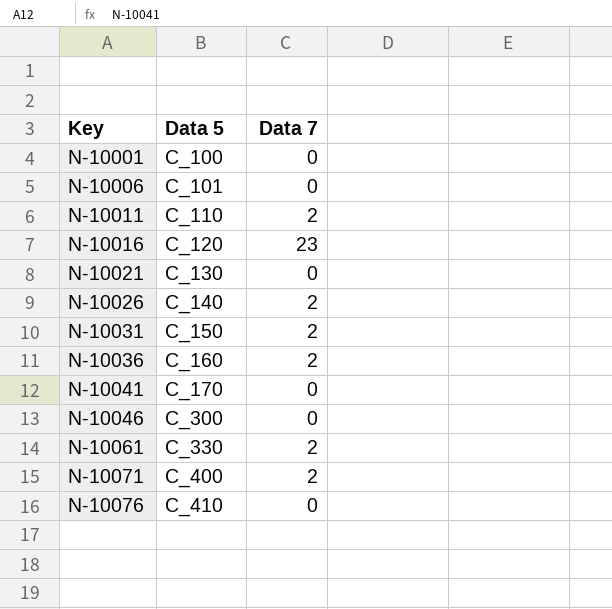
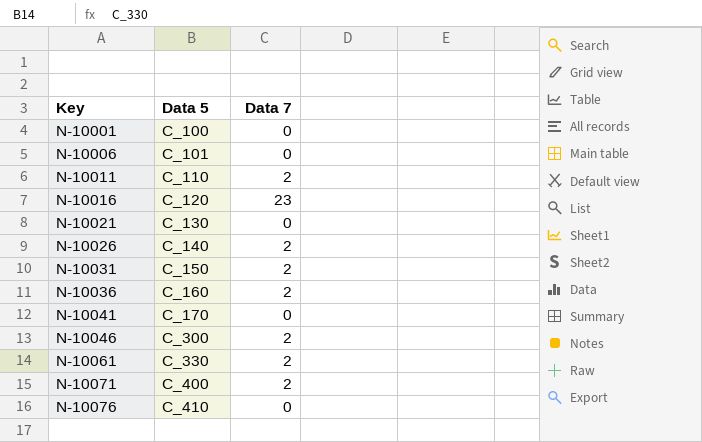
N-10046 | Data 7: 0 -> 2

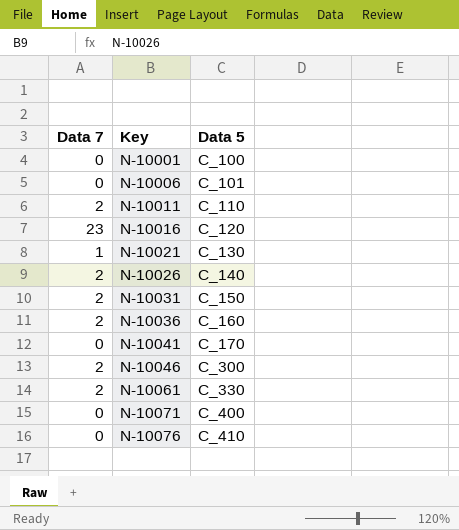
column Data 7 | position: 3 -> 1
N-10021 | Data 7: 0 -> 1
N-10071 | Data 7: 2 -> 0

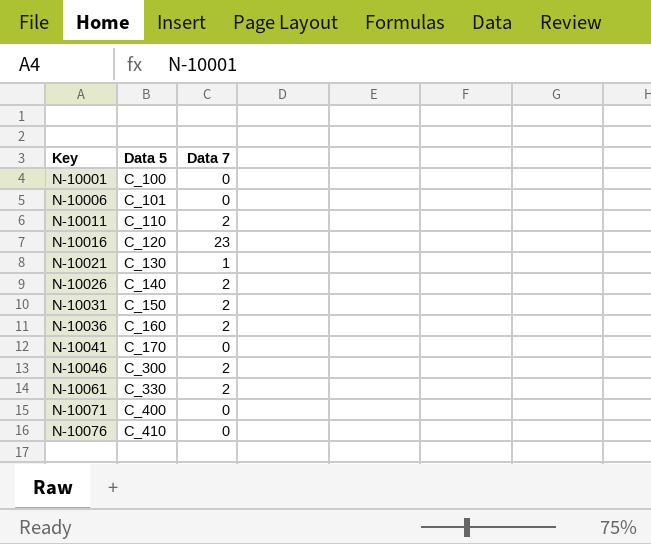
column Data 7 | position: 1 -> 3

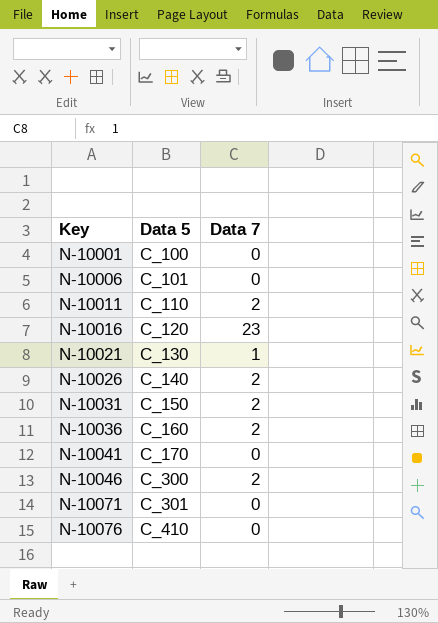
row N-10061: C_330 | 2 -> none
N-10071 | Data 5: C_400 -> C_301

